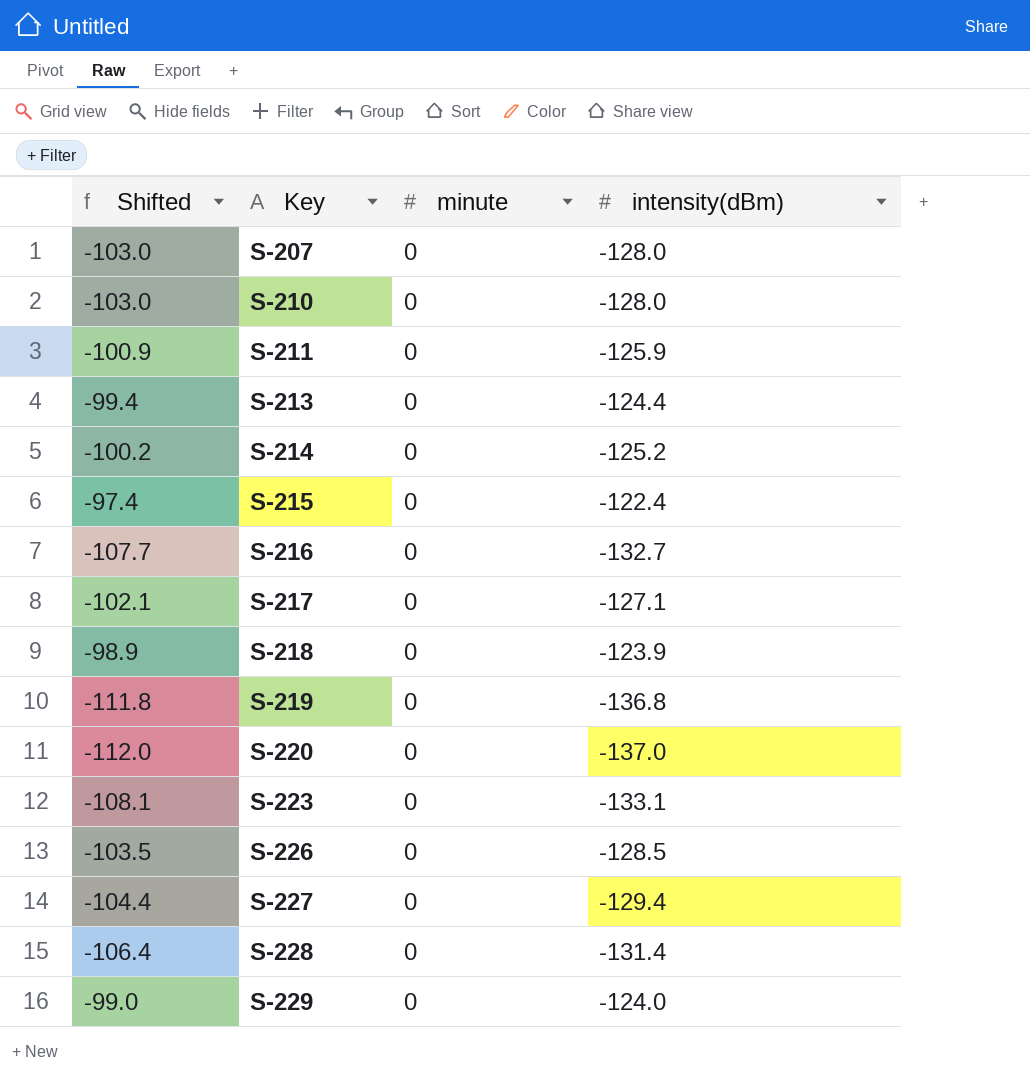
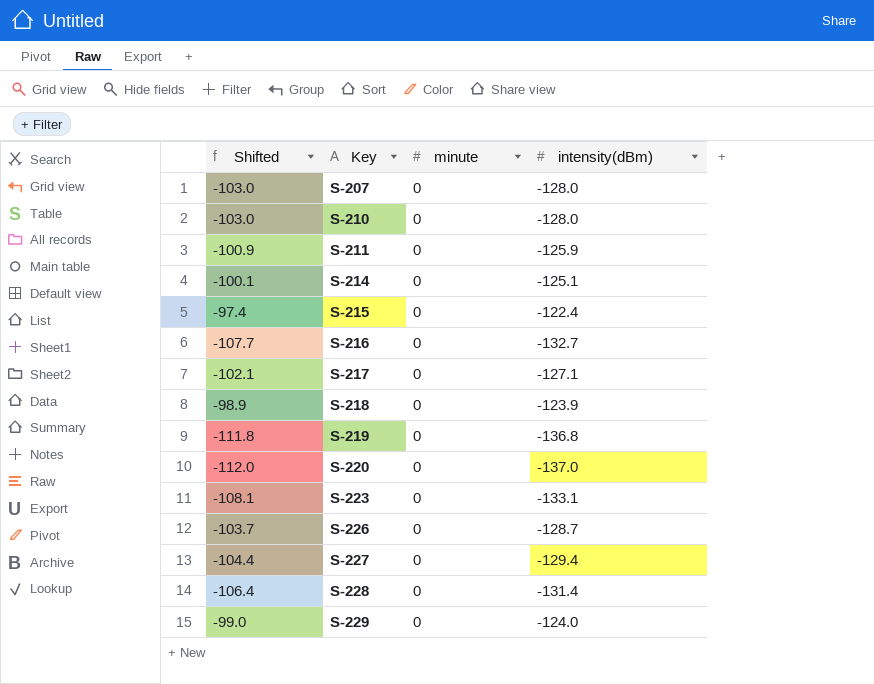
row S-213: -99.4 | 0 | -124.4 -> none
S-214 | Shifted: -100.2 -> -100.1
S-214 | intensity(dBm): -125.2 -> -125.1
S-226 | Shifted: -103.5 -> -103.7
S-226 | intensity(dBm): -128.5 -> -128.7

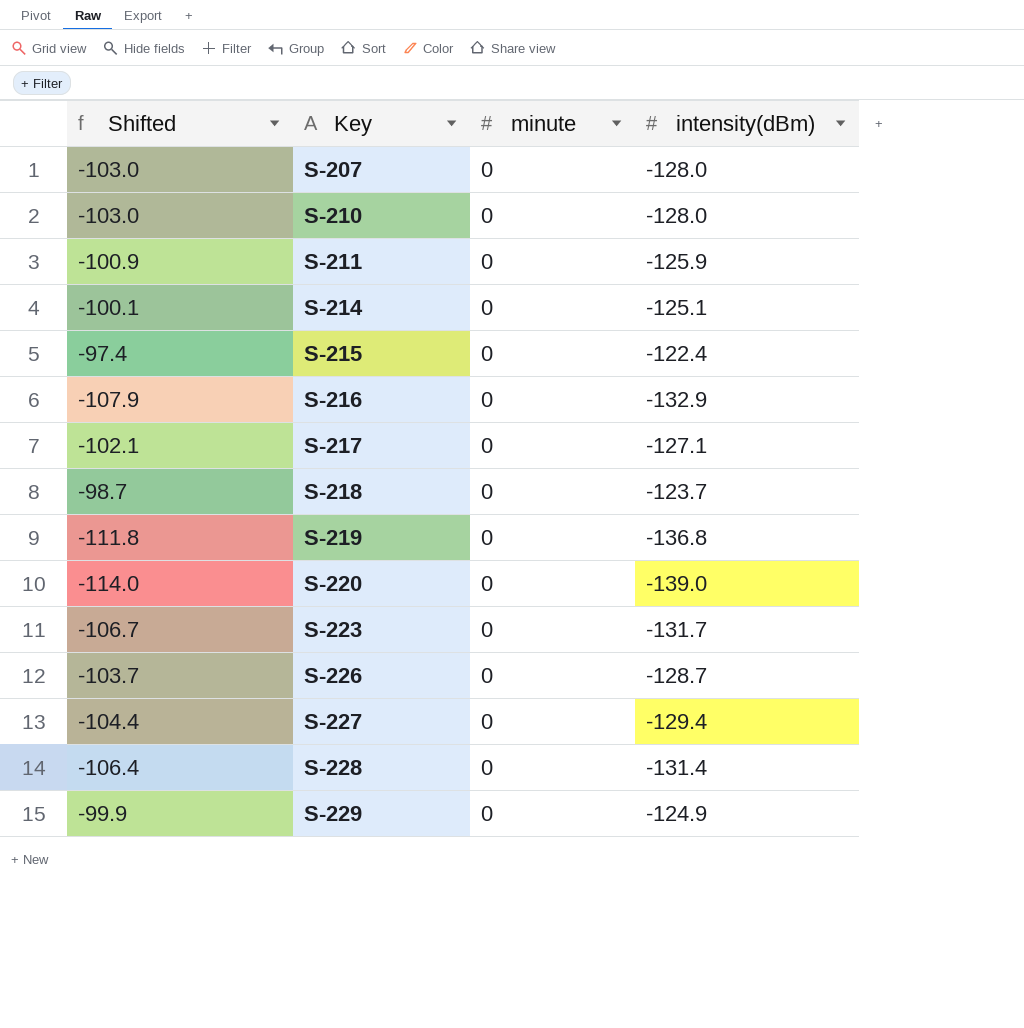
S-216 | Shifted: -107.7 -> -107.9
S-216 | intensity(dBm): -132.7 -> -132.9
S-218 | Shifted: -98.9 -> -98.7
S-218 | intensity(dBm): -123.9 -> -123.7
S-220 | Shifted: -112.0 -> -114.0
S-220 | intensity(dBm): -137.0 -> -139.0
S-223 | Shifted: -108.1 -> -106.7
S-223 | intensity(dBm): -133.1 -> -131.7
S-229 | Shifted: -99.0 -> -99.9
S-229 | intensity(dBm): -124.0 -> -124.9

